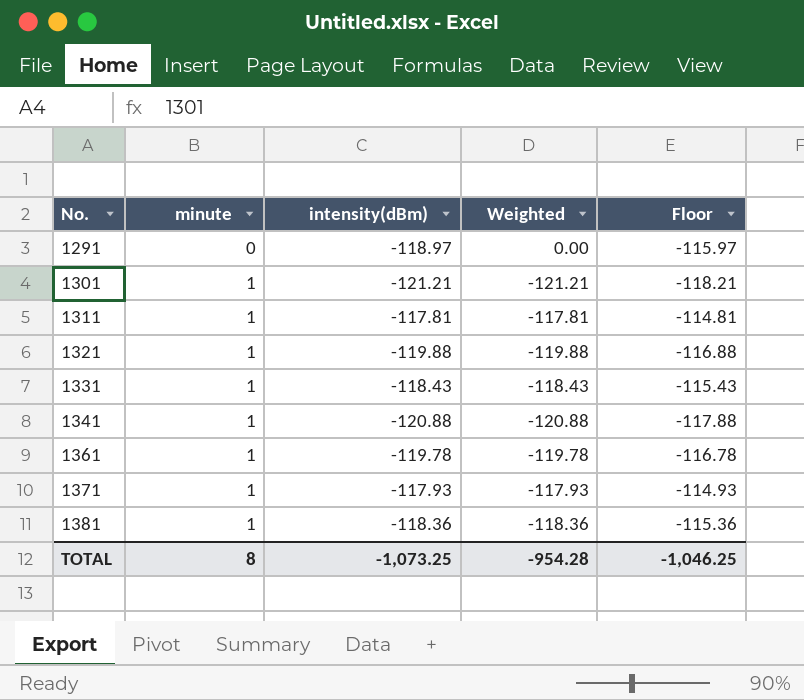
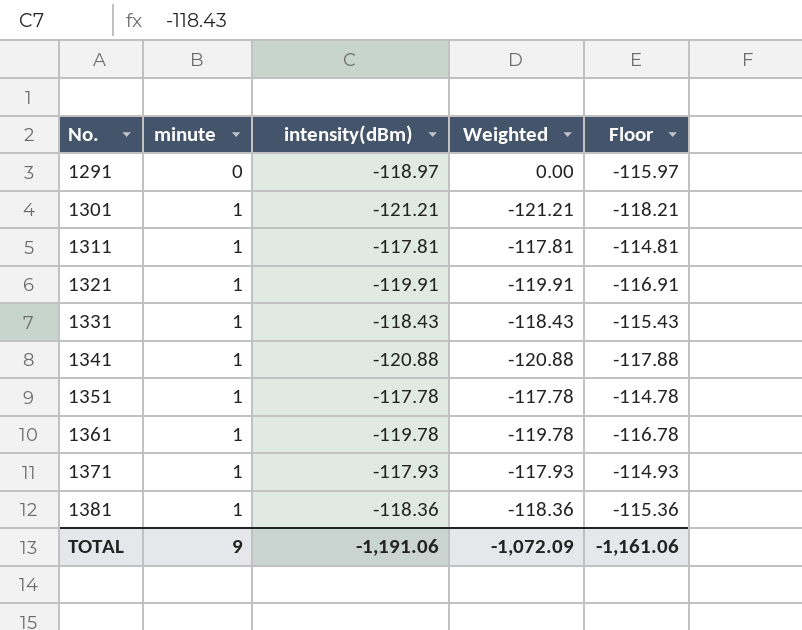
1321 | intensity(dBm): -119.88 -> -119.91
1321 | Weighted: -119.88 -> -119.91
1321 | Floor: -116.88 -> -116.91
row 1351: none -> 1 | -117.78 | -117.78 | -114.78
TOTAL | minute: 8 -> 9
TOTAL | intensity(dBm): -1,073.25 -> -1,191.06
TOTAL | Weighted: -954.28 -> -1,072.09
TOTAL | Floor: -1,046.25 -> -1,161.06

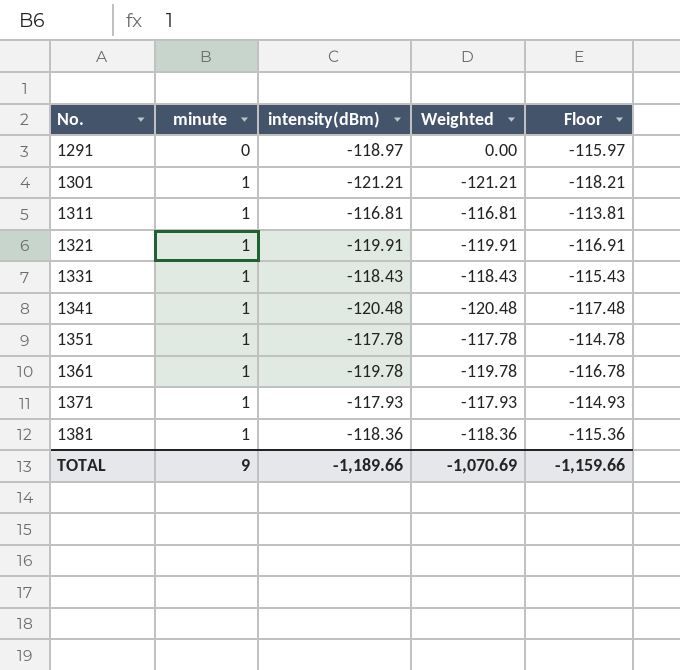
1311 | intensity(dBm): -117.81 -> -116.81
1311 | Weighted: -117.81 -> -116.81
1311 | Floor: -114.81 -> -113.81
1341 | intensity(dBm): -120.88 -> -120.48
1341 | Weighted: -120.88 -> -120.48
1341 | Floor: -117.88 -> -117.48
TOTAL | intensity(dBm): -1,191.06 -> -1,189.66
TOTAL | Weighted: -1,072.09 -> -1,070.69
TOTAL | Floor: -1,161.06 -> -1,159.66

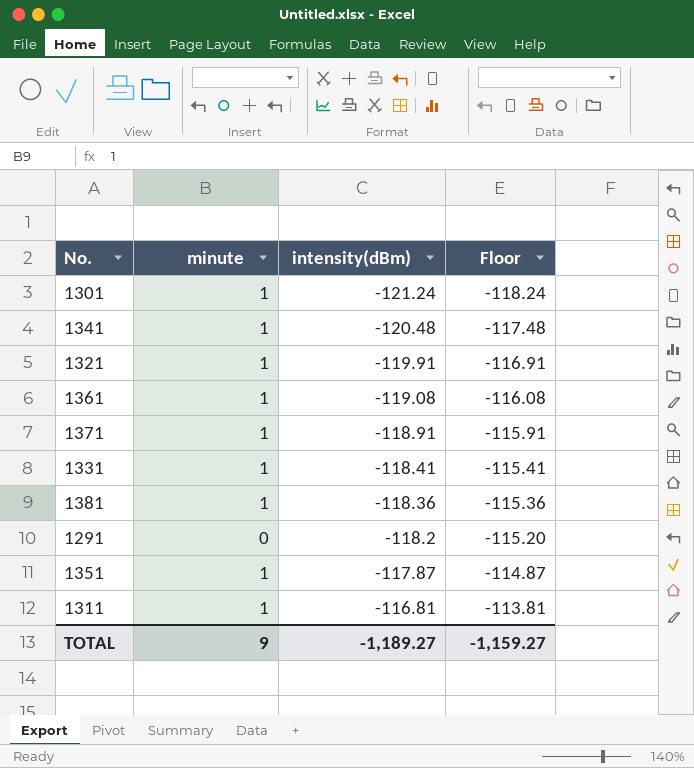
row order: No. ascending -> intensity(dBm) ascending
column Weighted | formula: [minute] * [intensity(dBm)] -> none
1301 | intensity(dBm): -121.21 -> -121.24
1301 | Floor: -118.21 -> -118.24
1361 | intensity(dBm): -119.78 -> -119.08
1361 | Floor: -116.78 -> -116.08
1371 | intensity(dBm): -117.93 -> -118.91
1371 | Floor: -114.93 -> -115.91
1331 | intensity(dBm): -118.43 -> -118.41
1331 | Floor: -115.43 -> -115.41
1291 | intensity(dBm): -118.97 -> -118.2
1291 | Floor: -115.97 -> -115.20
1351 | intensity(dBm): -117.78 -> -117.87
1351 | Floor: -114.78 -> -114.87
TOTAL | intensity(dBm): -1,189.66 -> -1,189.27
TOTAL | Floor: -1,159.66 -> -1,159.27

